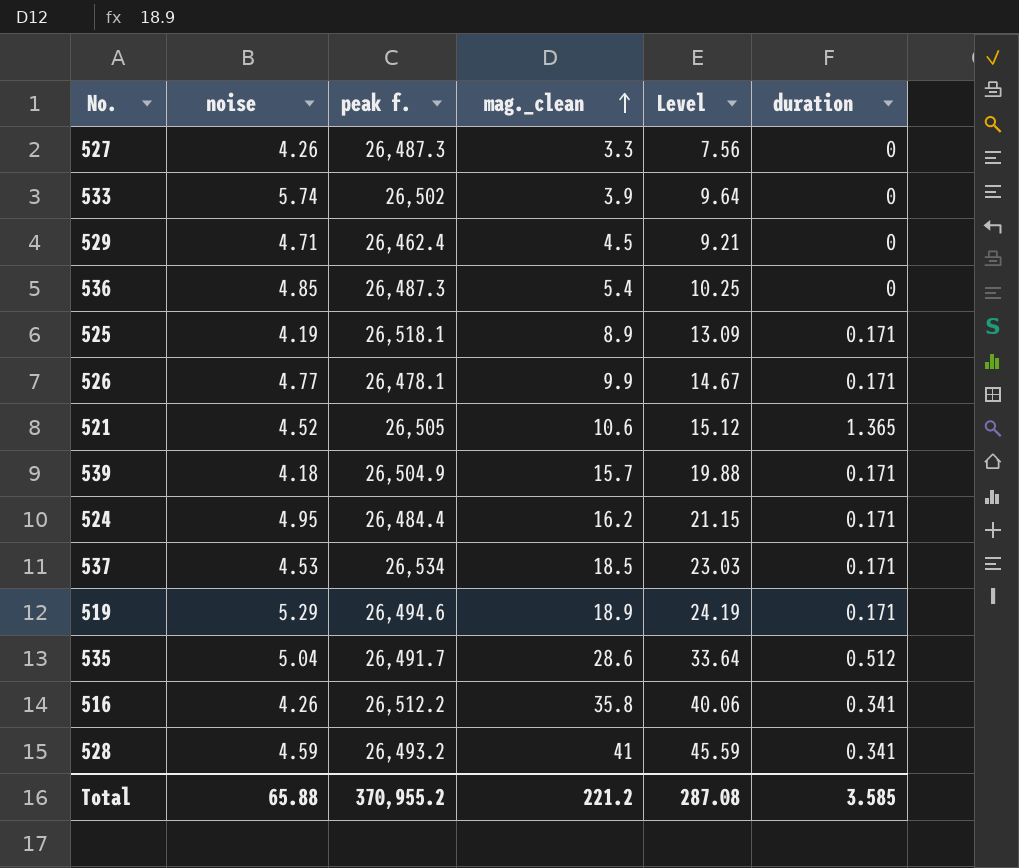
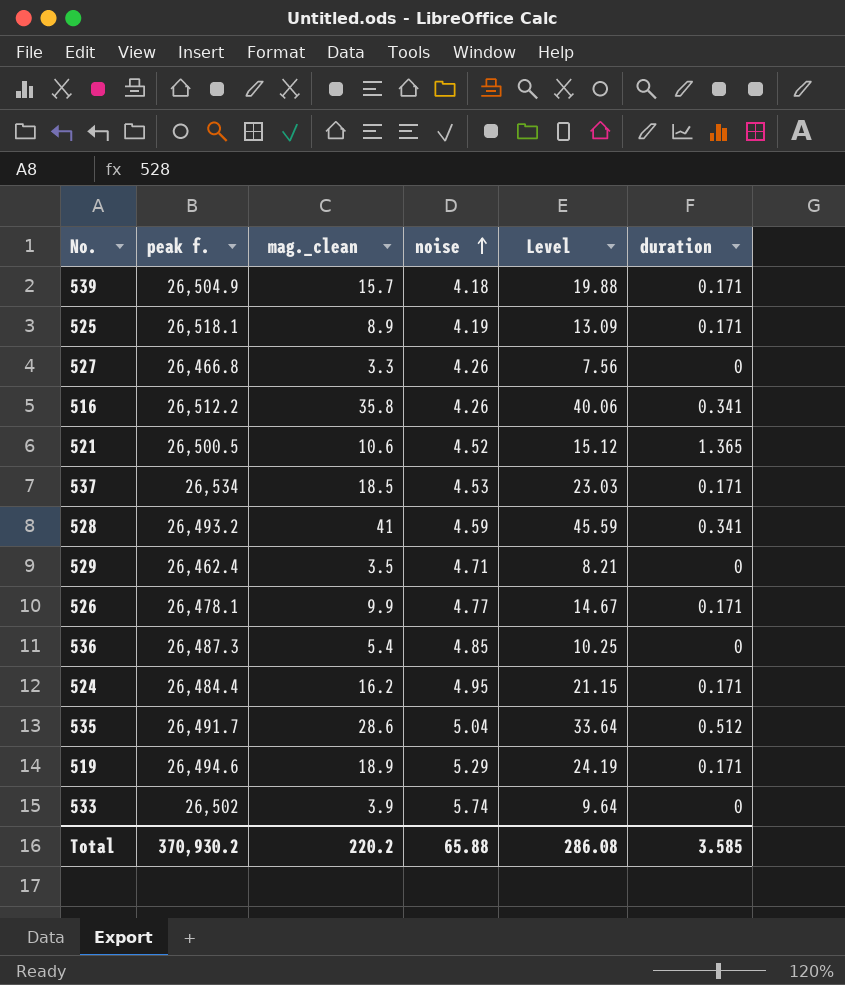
row order: mag._clean ascending -> noise ascending
column noise | position: 2 -> 4
527 | peak f.: 26,487.3 -> 26,466.8
521 | peak f.: 26,505 -> 26,500.5
529 | mag._clean: 4.5 -> 3.5
529 | Level: 9.21 -> 8.21
Total | peak f.: 370,955.2 -> 370,930.2
Total | mag._clean: 221.2 -> 220.2
Total | Level: 287.08 -> 286.08

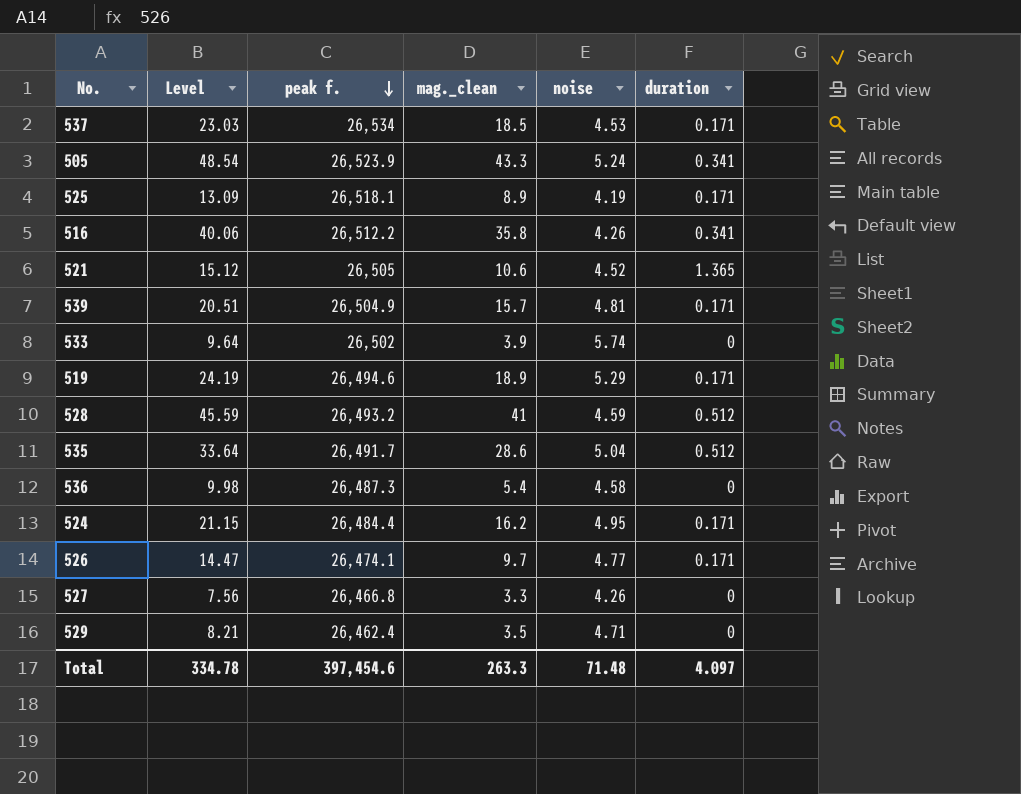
row order: noise ascending -> peak f. descending
column Level | position: 5 -> 2
row 505: none -> 48.54 | 26,523.9 | 43.3 | 5.24 | 0.341
521 | peak f.: 26,500.5 -> 26,505
539 | Level: 19.88 -> 20.51
539 | noise: 4.18 -> 4.81
528 | duration: 0.341 -> 0.512
536 | Level: 10.25 -> 9.98
536 | noise: 4.85 -> 4.58
526 | Level: 14.67 -> 14.47
526 | peak f.: 26,478.1 -> 26,474.1
526 | mag._clean: 9.9 -> 9.7
Total | Level: 286.08 -> 334.78
Total | peak f.: 370,930.2 -> 397,454.6
Total | mag._clean: 220.2 -> 263.3
Total | noise: 65.88 -> 71.48
Total | duration: 3.585 -> 4.097

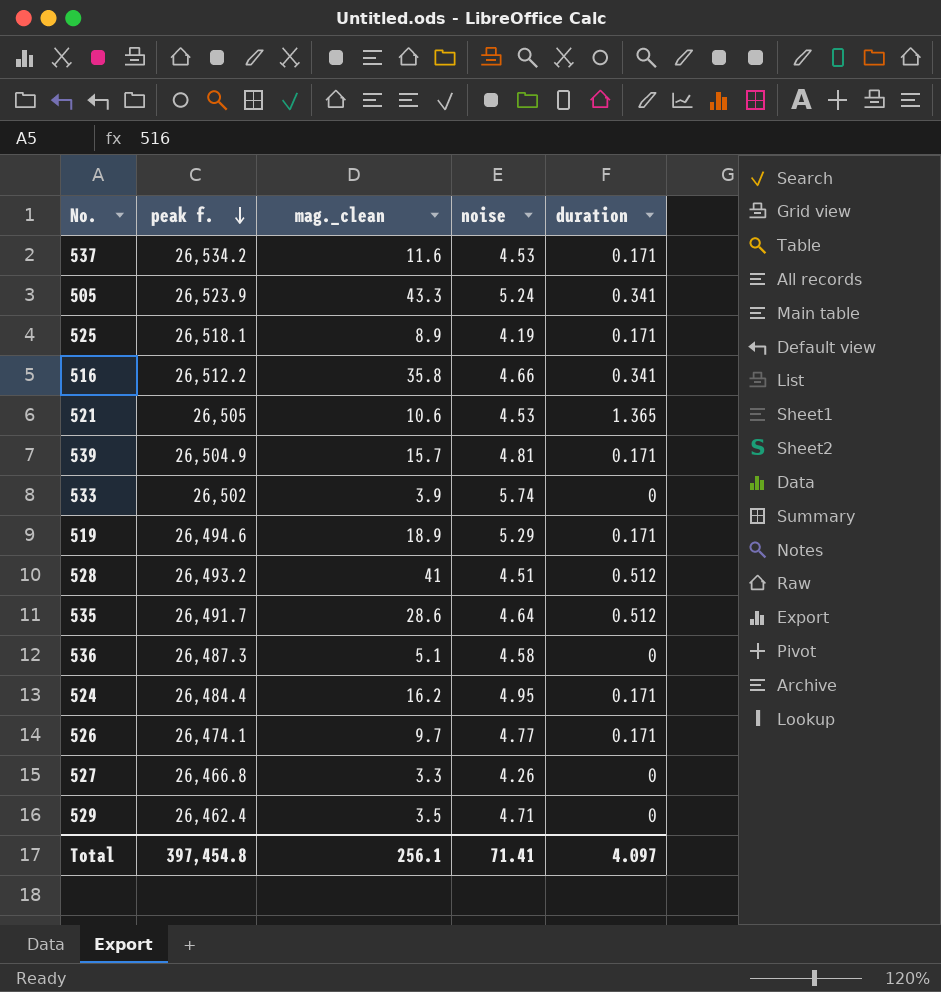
column Level | formula: [mag._clean] + [noise] -> none
537 | peak f.: 26,534 -> 26,534.2
537 | mag._clean: 18.5 -> 11.6
516 | noise: 4.26 -> 4.66
521 | noise: 4.52 -> 4.53
528 | noise: 4.59 -> 4.51
535 | noise: 5.04 -> 4.64
536 | mag._clean: 5.4 -> 5.1
Total | peak f.: 397,454.6 -> 397,454.8
Total | mag._clean: 263.3 -> 256.1
Total | noise: 71.48 -> 71.41

